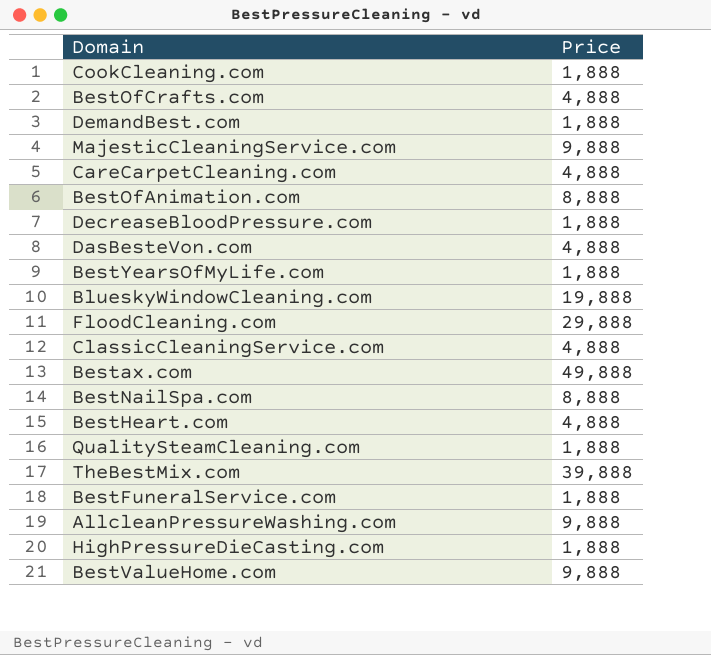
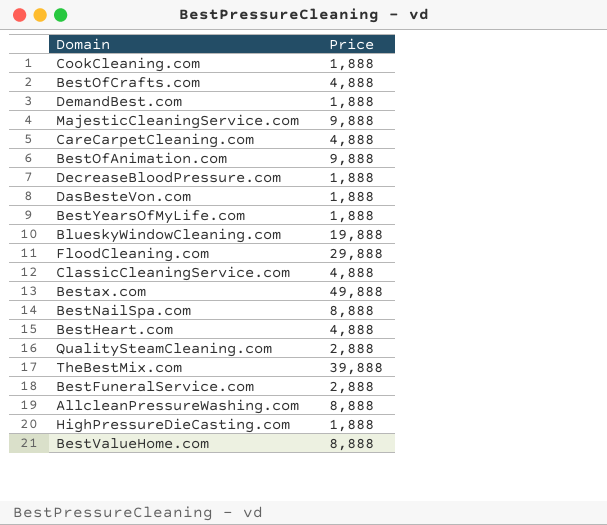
BestOfAnimation.com | Price: 8,888 -> 9,888
DasBesteVon.com | Price: 4,888 -> 1,888
QualitySteamCleaning.com | Price: 1,888 -> 2,888
BestFuneralService.com | Price: 1,888 -> 2,888
AllcleanPressureWashing.com | Price: 9,888 -> 8,888
BestValueHome.com | Price: 9,888 -> 8,888

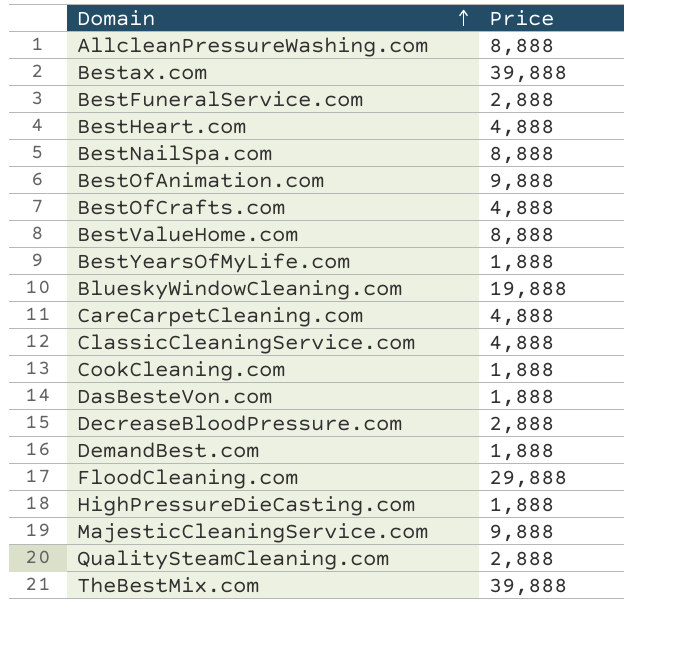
row order: none -> Domain ascending
Bestax.com | Price: 49,888 -> 39,888
DecreaseBloodPressure.com | Price: 1,888 -> 2,888

